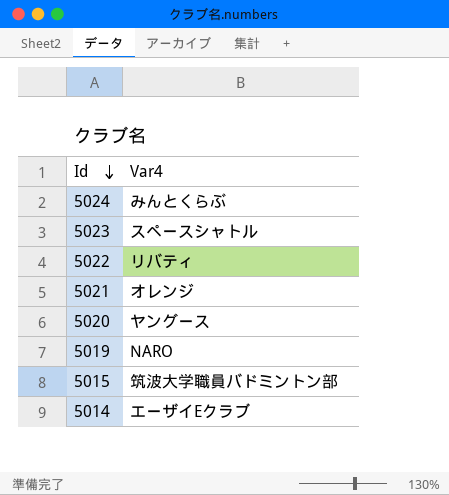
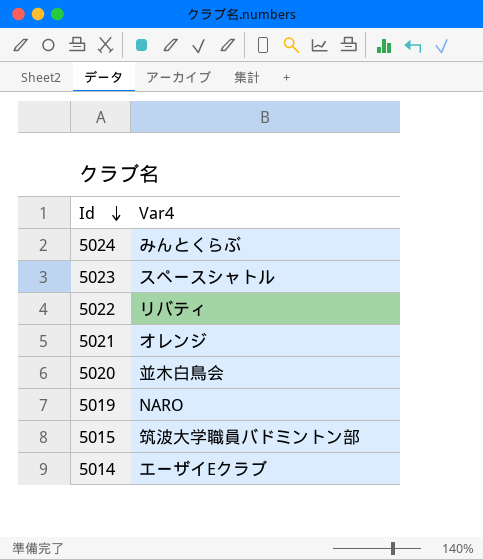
5020 | Var4: ヤングース -> 並木白鳥会

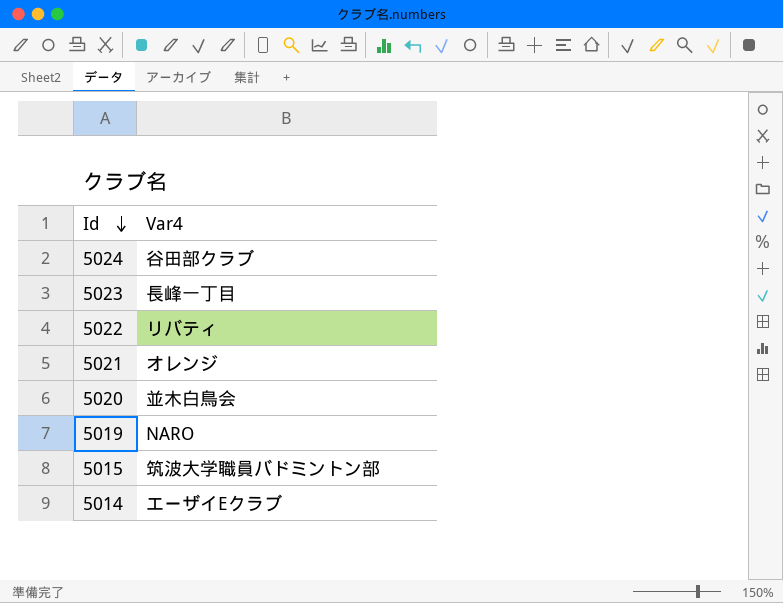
5024 | Var4: みんとくらぶ -> 谷田部クラブ
5023 | Var4: スペースシャトル -> 長峰一丁目

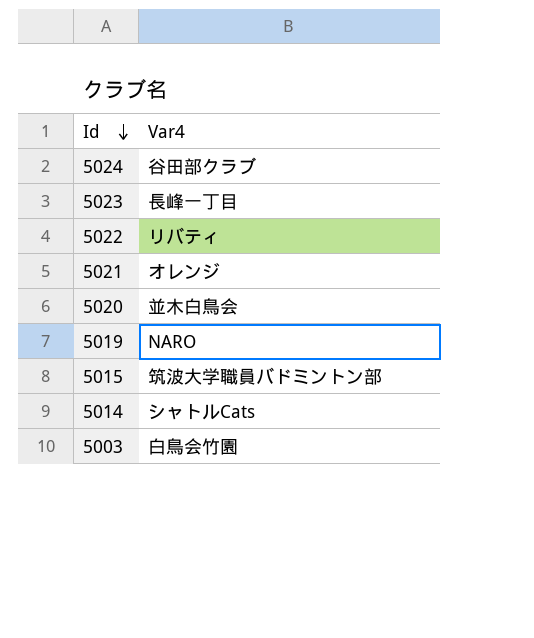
5014 | Var4: エーザイEクラブ -> シャトルCats
row 5003: none -> 白鳥会竹園

